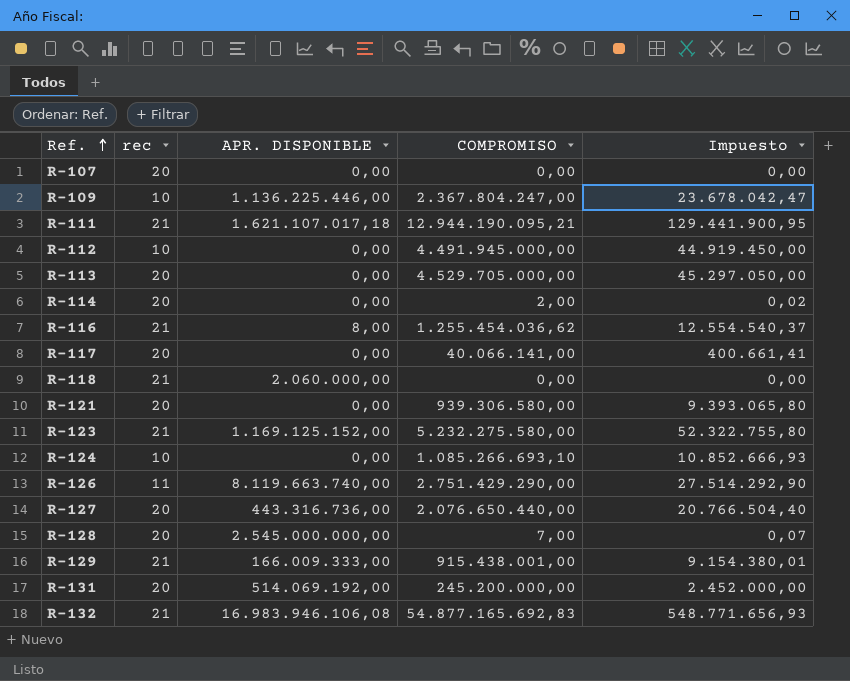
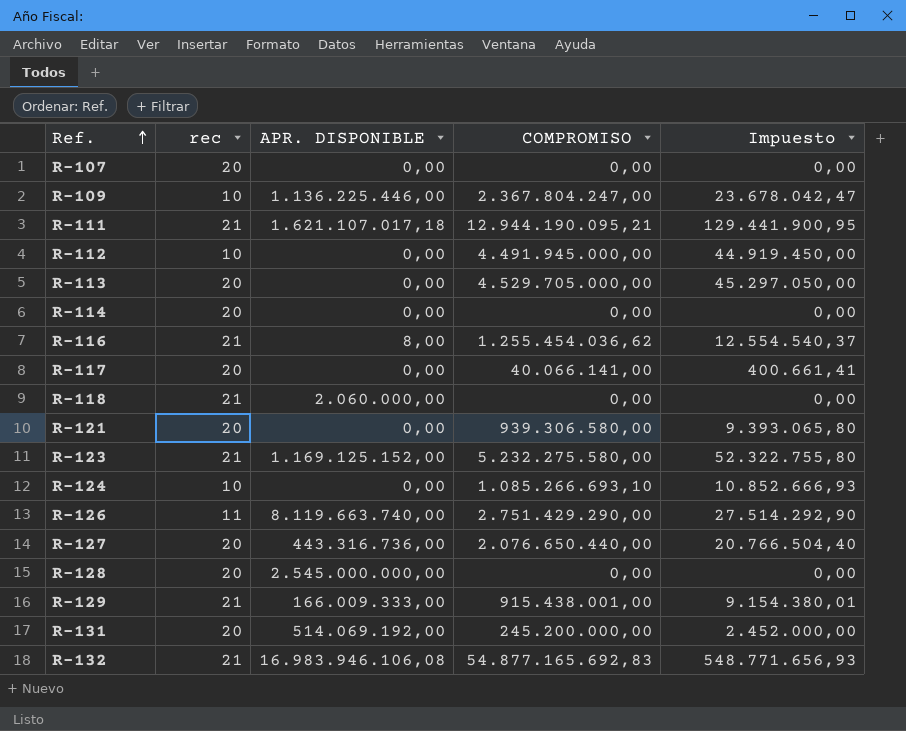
R-114 | COMPROMISO: 2,00 -> 0,00
R-114 | Impuesto: 0,02 -> 0,00
R-128 | COMPROMISO: 7,00 -> 0,00
R-128 | Impuesto: 0,07 -> 0,00

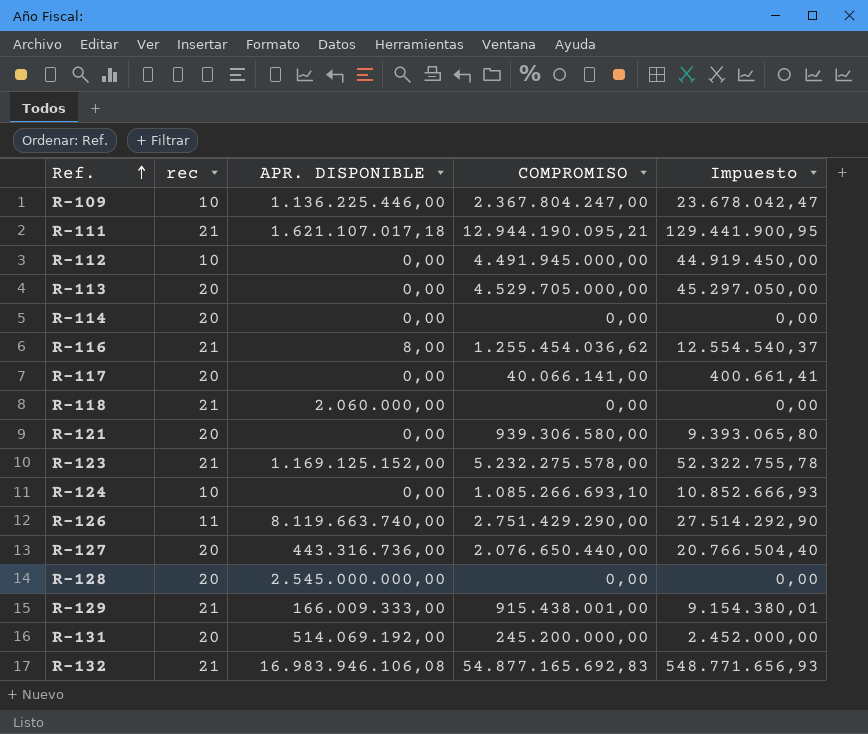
row R-107: 20 | 0,00 | 0,00 | 0,00 -> none
R-123 | COMPROMISO: 5.232.275.580,00 -> 5.232.275.578,00
R-123 | Impuesto: 52.322.755,80 -> 52.322.755,78

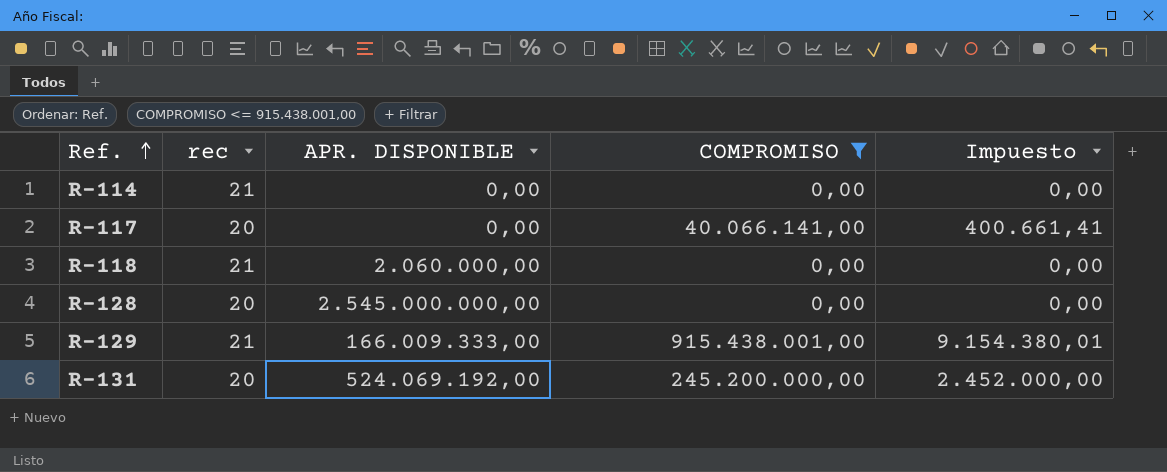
filter: none -> COMPROMISO <= 915.438.001,00
R-114 | rec: 20 -> 21
R-131 | APR. DISPONIBLE: 514.069.192,00 -> 524.069.192,00

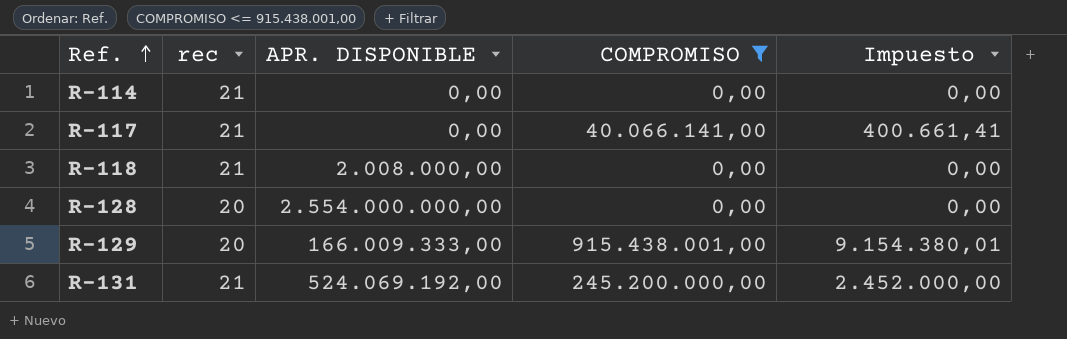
R-117 | rec: 20 -> 21
R-118 | APR. DISPONIBLE: 2.060.000,00 -> 2.008.000,00
R-128 | APR. DISPONIBLE: 2.545.000.000,00 -> 2.554.000.000,00
R-129 | rec: 21 -> 20
R-131 | rec: 20 -> 21

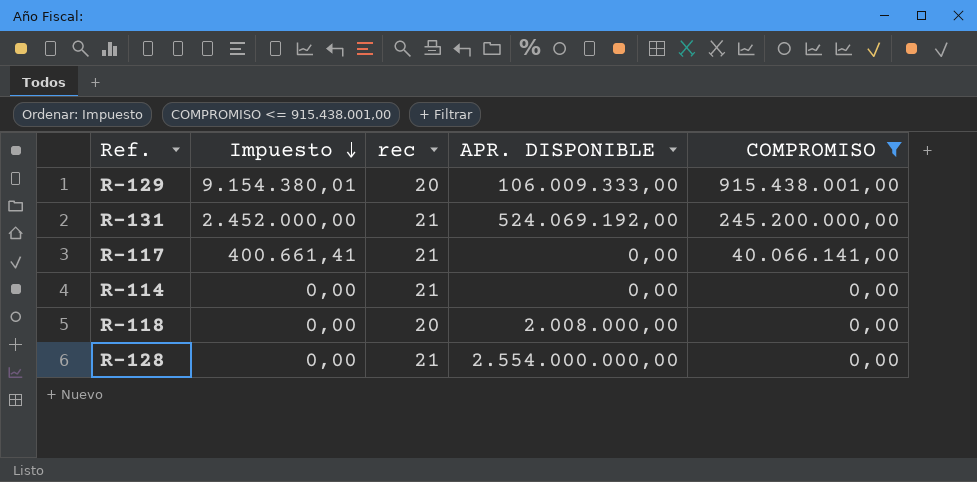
row order: Ref. ascending -> Impuesto descending
column Impuesto | position: 5 -> 2
R-129 | APR. DISPONIBLE: 166.009.333,00 -> 106.009.333,00
R-118 | rec: 21 -> 20
R-128 | rec: 20 -> 21

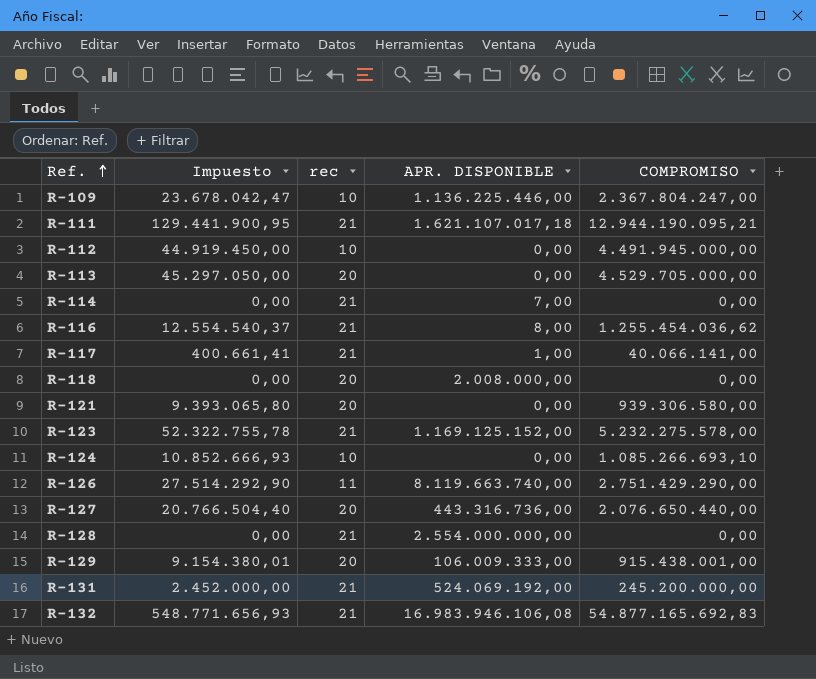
filter: COMPROMISO <= 915.438.001,00 -> none
row order: Impuesto descending -> Ref. ascending
R-114 | APR. DISPONIBLE: 0,00 -> 7,00
R-117 | APR. DISPONIBLE: 0,00 -> 1,00

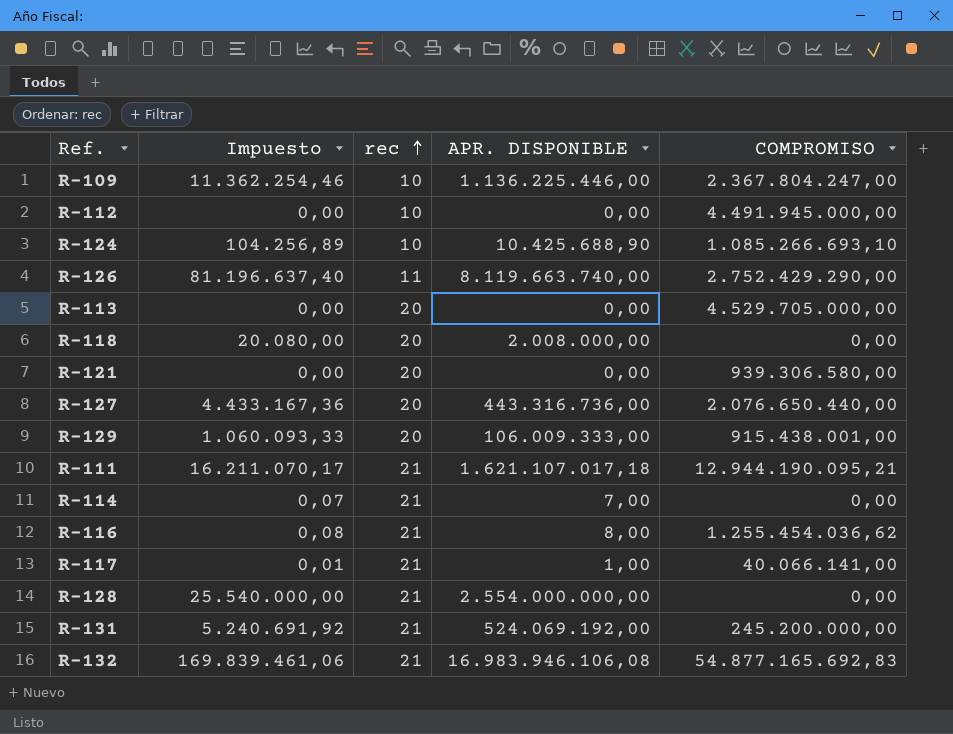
row order: Ref. ascending -> rec ascending
column Impuesto | formula: [COMPROMISO] * 0,01 -> [APR. DISPONIBLE] * 0,01
row R-123: 52.322.755,78 | 21 | 1.169.125.152,00 | 5.232.275.578,00 -> none
R-124 | APR. DISPONIBLE: 0,00 -> 10.425.688,90
R-126 | COMPROMISO: 2.751.429.290,00 -> 2.752.429.290,00

